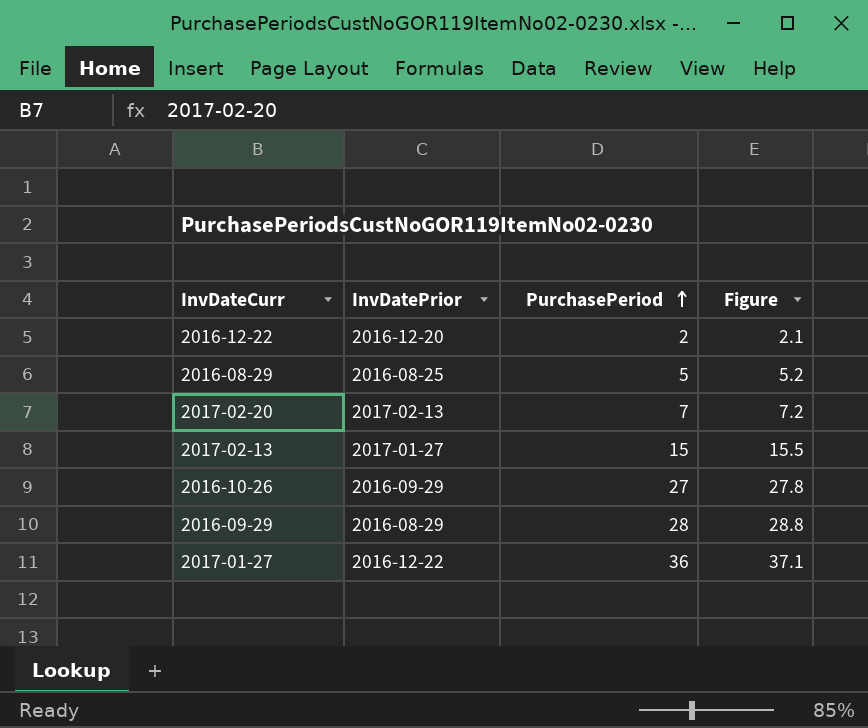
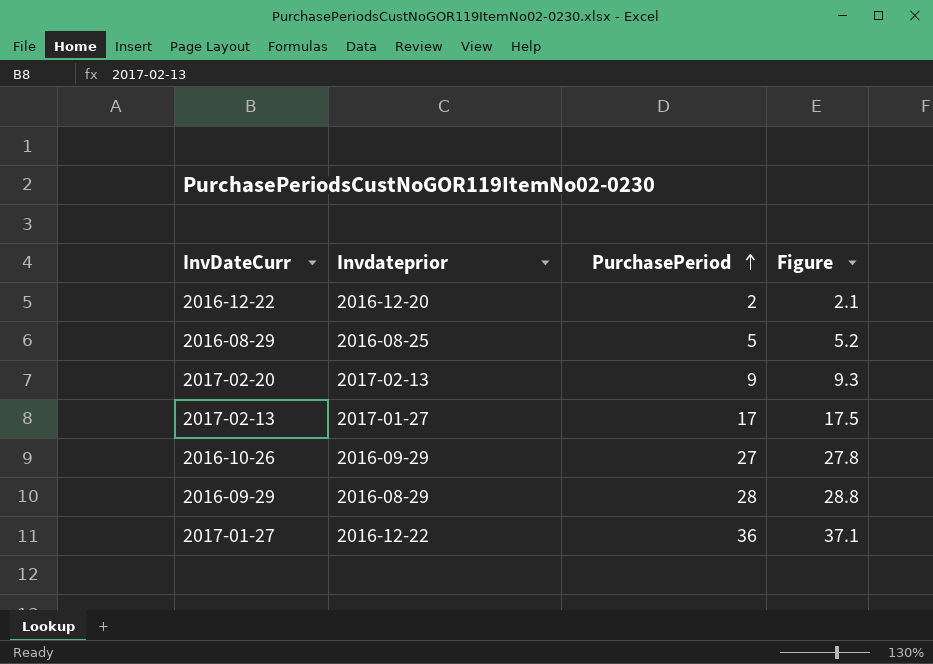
column name: InvDatePrior -> Invdateprior
2017-02-20 | PurchasePeriod: 7 -> 9
2017-02-20 | Figure: 7.2 -> 9.3
2017-02-13 | PurchasePeriod: 15 -> 17
2017-02-13 | Figure: 15.5 -> 17.5

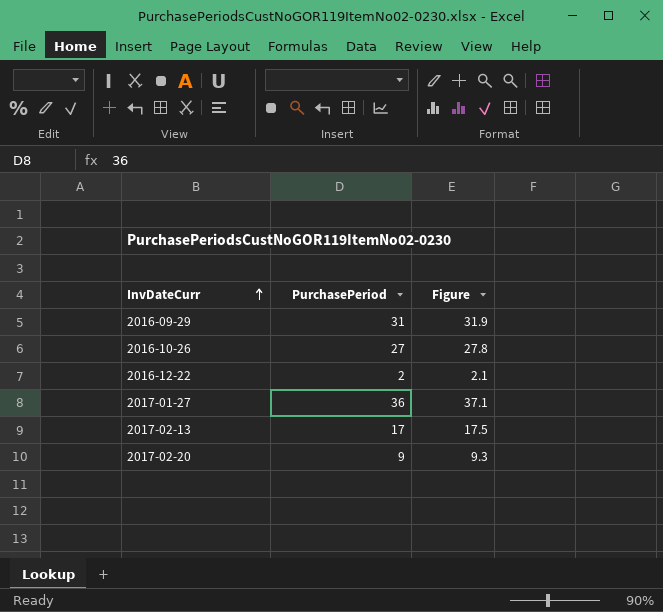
row order: PurchasePeriod ascending -> InvDateCurr ascending
column Invdateprior | position: 2 -> none
row 2016-08-29: 2016-08-25 | 5 | 5.2 -> none
2016-09-29 | PurchasePeriod: 28 -> 31
2016-09-29 | Figure: 28.8 -> 31.9

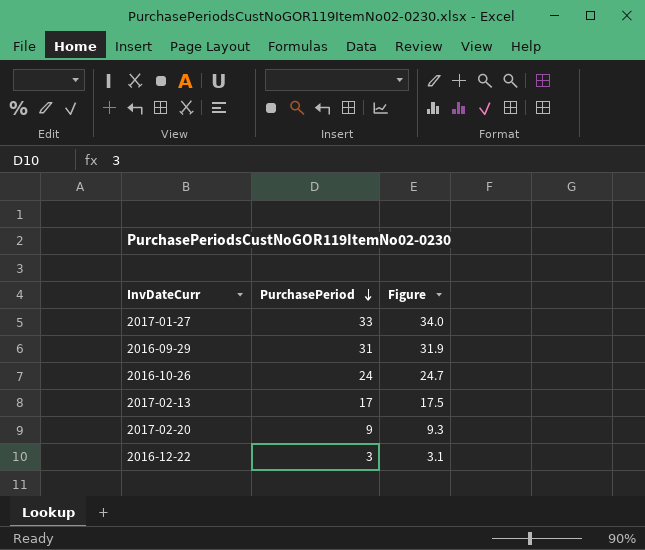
row order: InvDateCurr ascending -> PurchasePeriod descending
2017-01-27 | PurchasePeriod: 36 -> 33
2017-01-27 | Figure: 37.1 -> 34.0
2016-10-26 | PurchasePeriod: 27 -> 24
2016-10-26 | Figure: 27.8 -> 24.7
2016-12-22 | PurchasePeriod: 2 -> 3
2016-12-22 | Figure: 2.1 -> 3.1

